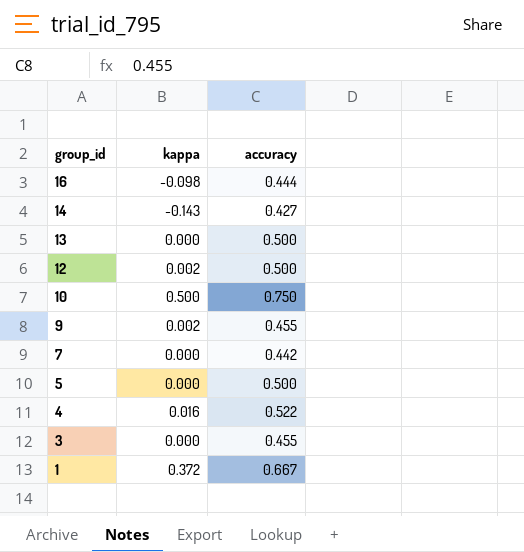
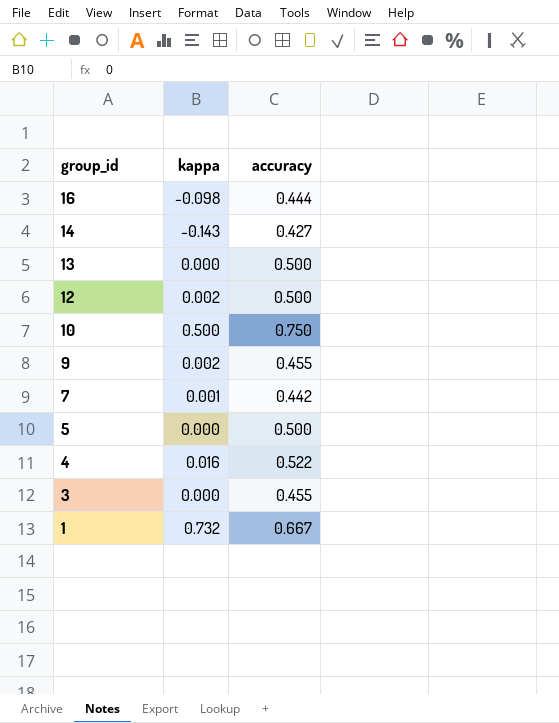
7 | kappa: 0.000 -> 0.001
1 | kappa: 0.372 -> 0.732

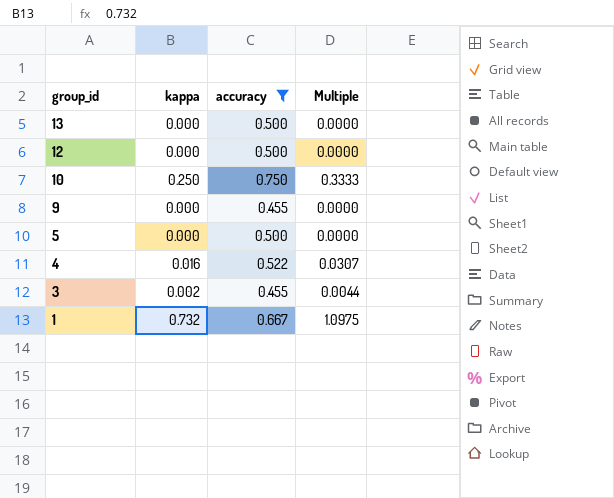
filter: none -> accuracy >= 0.455
column Multiple | formula: none -> [kappa] / [accuracy]
12 | kappa: 0.002 -> 0.000
10 | kappa: 0.500 -> 0.250
9 | kappa: 0.002 -> 0.000
3 | kappa: 0.000 -> 0.002

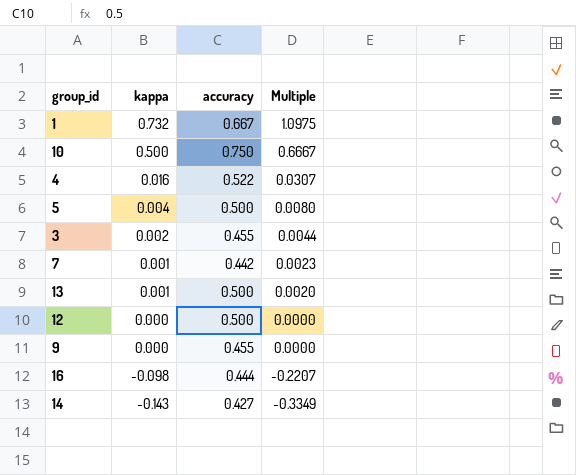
filter: accuracy >= 0.455 -> none
row order: group_id descending -> kappa descending
10 | kappa: 0.250 -> 0.500
10 | Multiple: 0.3333 -> 0.6667
5 | kappa: 0.000 -> 0.004
5 | Multiple: 0.0000 -> 0.0080
13 | kappa: 0.000 -> 0.001
13 | Multiple: 0.0000 -> 0.0020

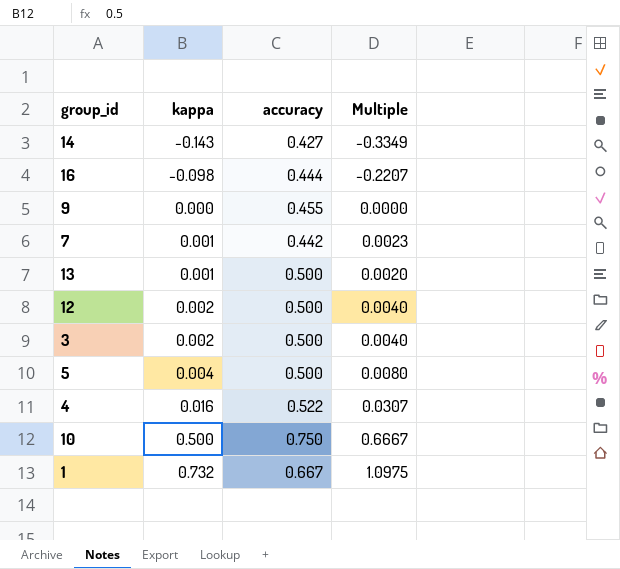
row order: kappa descending -> kappa ascending
12 | kappa: 0.000 -> 0.002
12 | Multiple: 0.0000 -> 0.0040
3 | accuracy: 0.455 -> 0.500
3 | Multiple: 0.0044 -> 0.0040

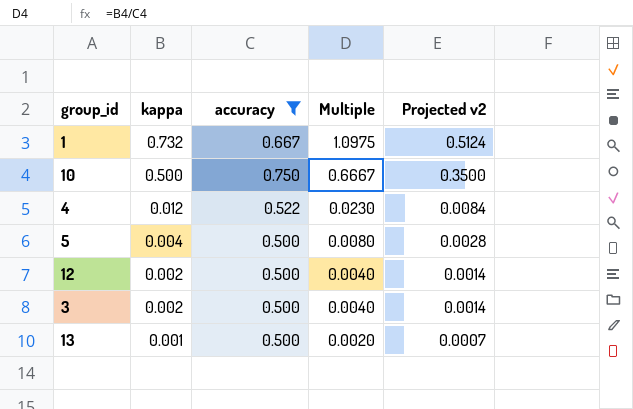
filter: none -> accuracy >= 0.500
row order: kappa ascending -> kappa descending
column Projected v2 | formula: none -> [kappa] * 0.7
4 | kappa: 0.016 -> 0.012
4 | Multiple: 0.0307 -> 0.0230

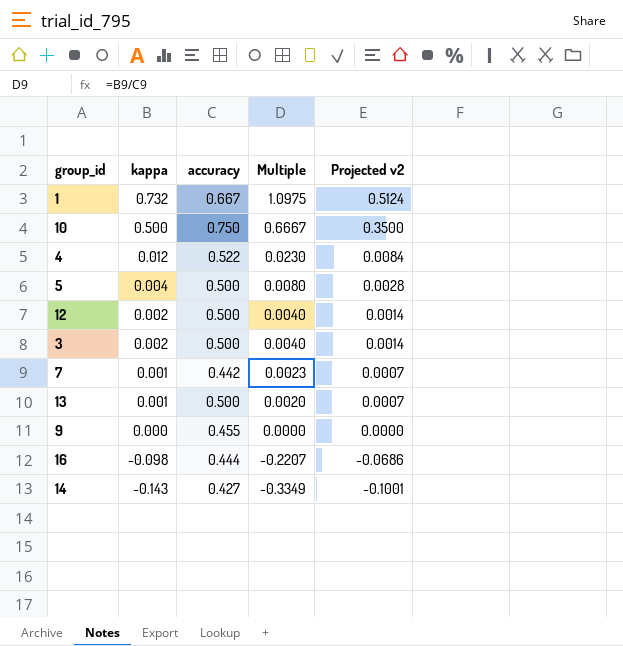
filter: accuracy >= 0.500 -> none

